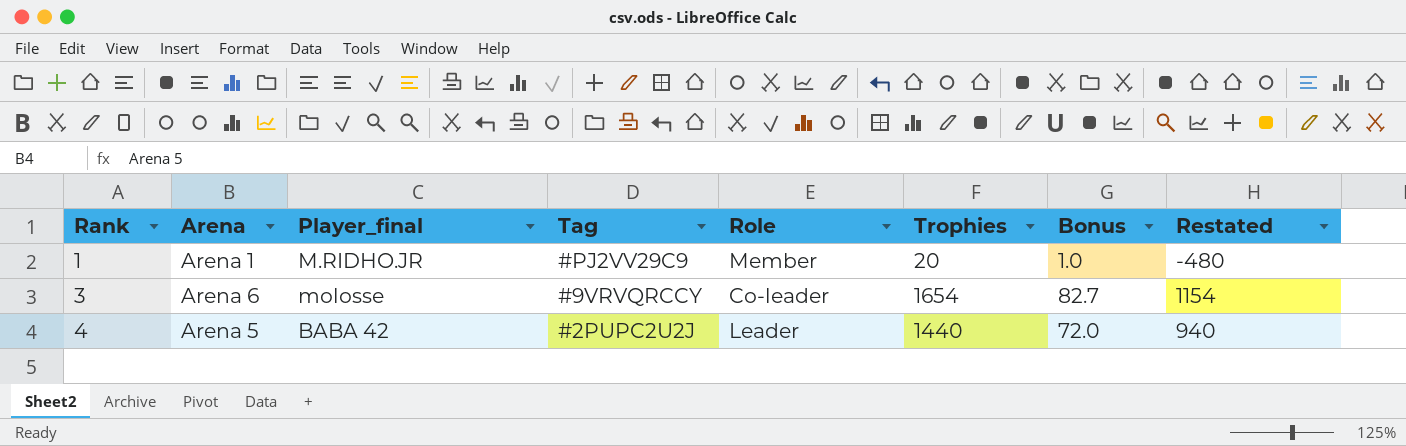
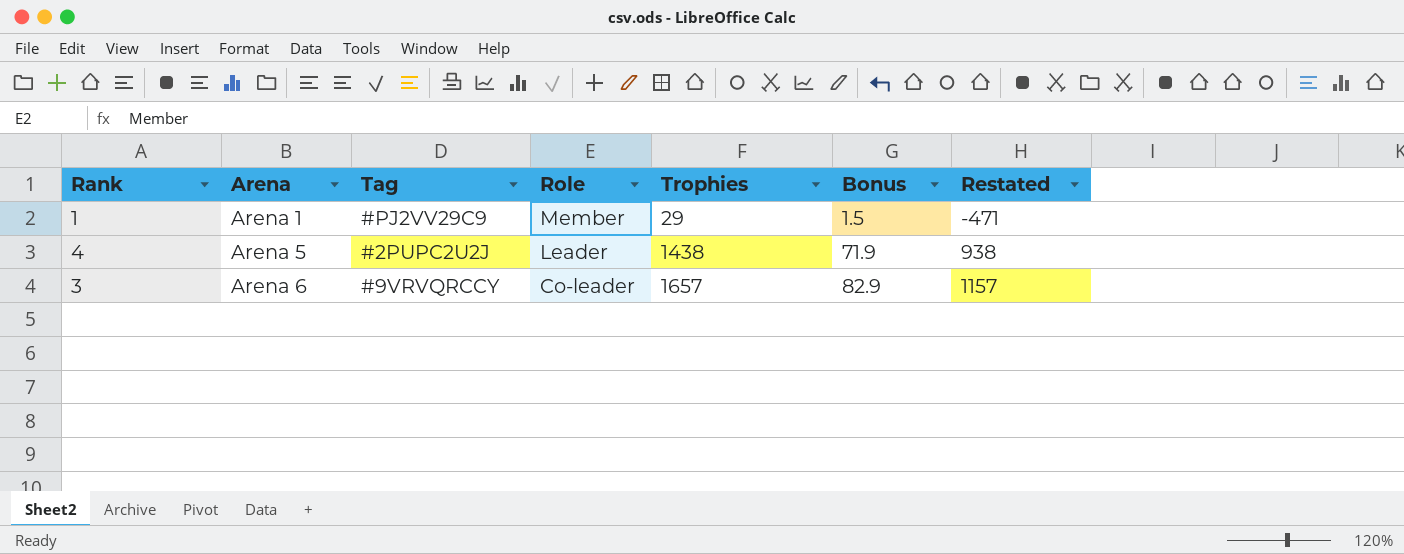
row order: Rank ascending -> Arena ascending
column Player_final | position: 3 -> none
1 | Trophies: 20 -> 29
1 | Bonus: 1.0 -> 1.5
1 | Restated: -480 -> -471
4 | Trophies: 1440 -> 1438
4 | Bonus: 72.0 -> 71.9
4 | Restated: 940 -> 938
3 | Trophies: 1654 -> 1657
3 | Bonus: 82.7 -> 82.9
3 | Restated: 1154 -> 1157

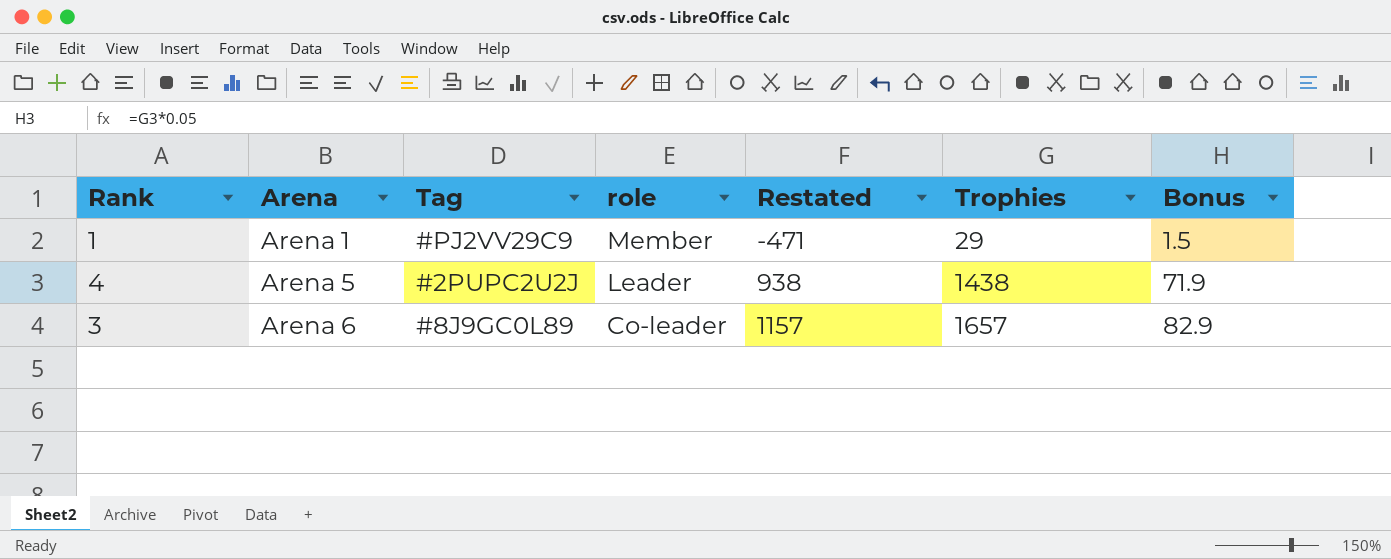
column name: Role -> role
column Restated | position: 7 -> 5
3 | Tag: #9VRVQRCCY -> #8J9GC0L89

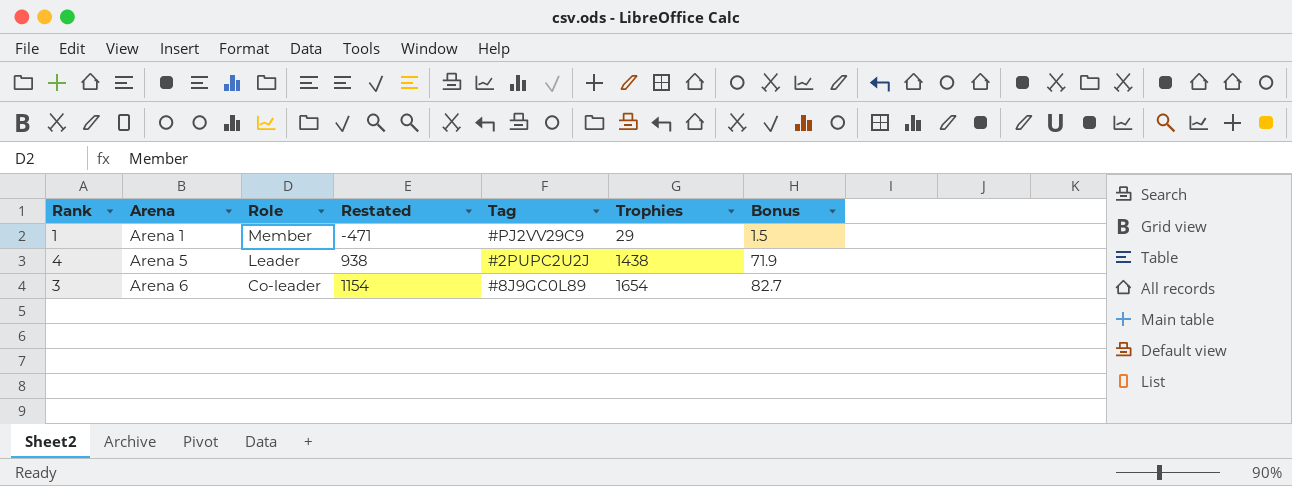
column name: role -> Role
column Tag | position: 3 -> 5
3 | Restated: 1157 -> 1154
3 | Trophies: 1657 -> 1654
3 | Bonus: 82.9 -> 82.7

